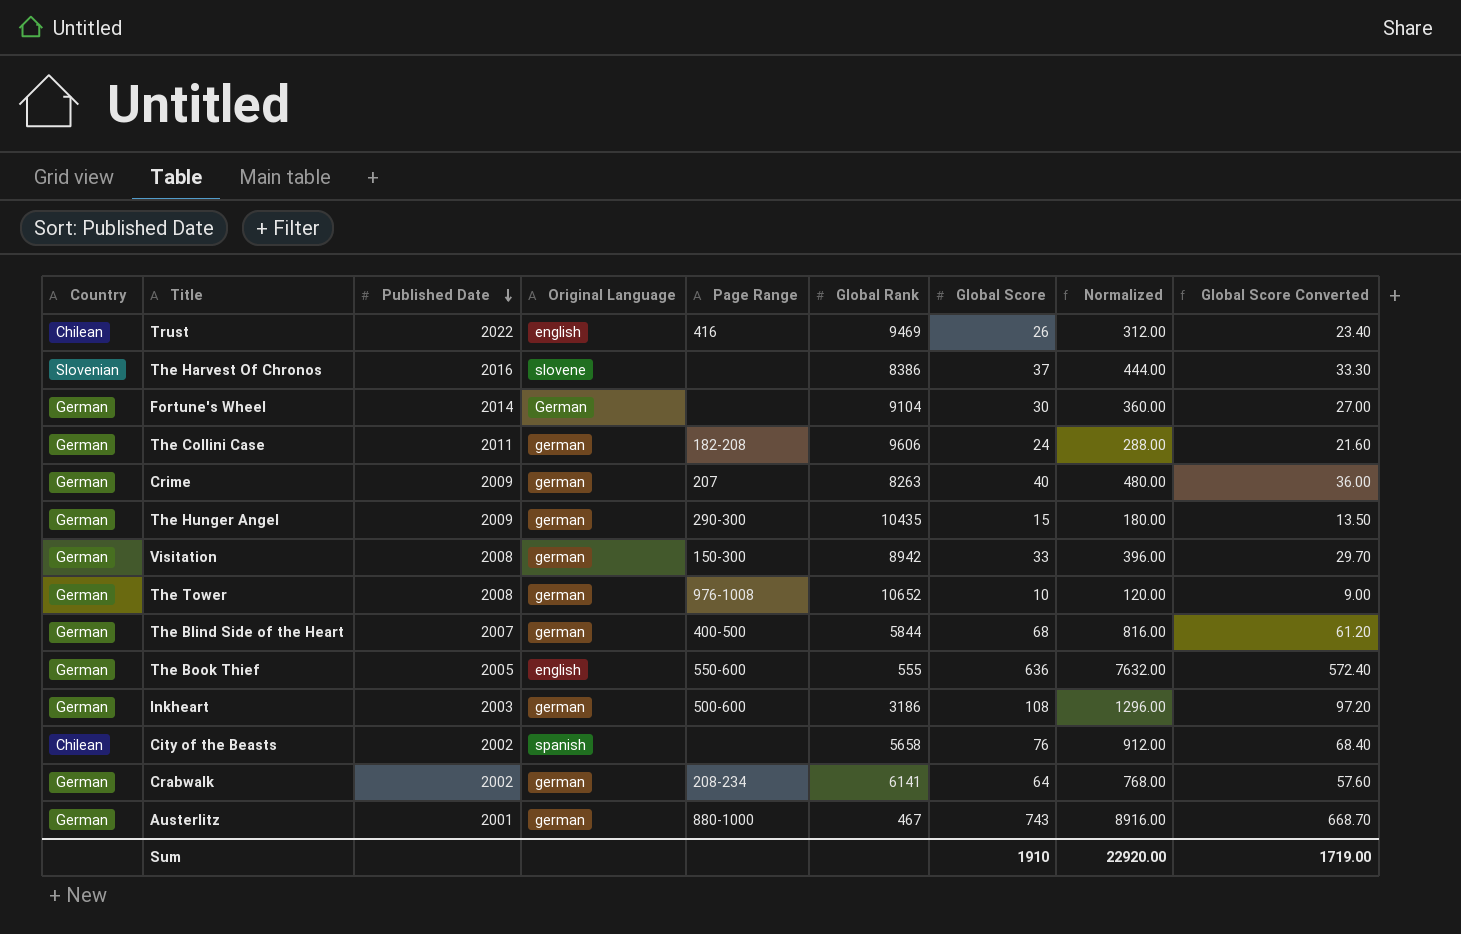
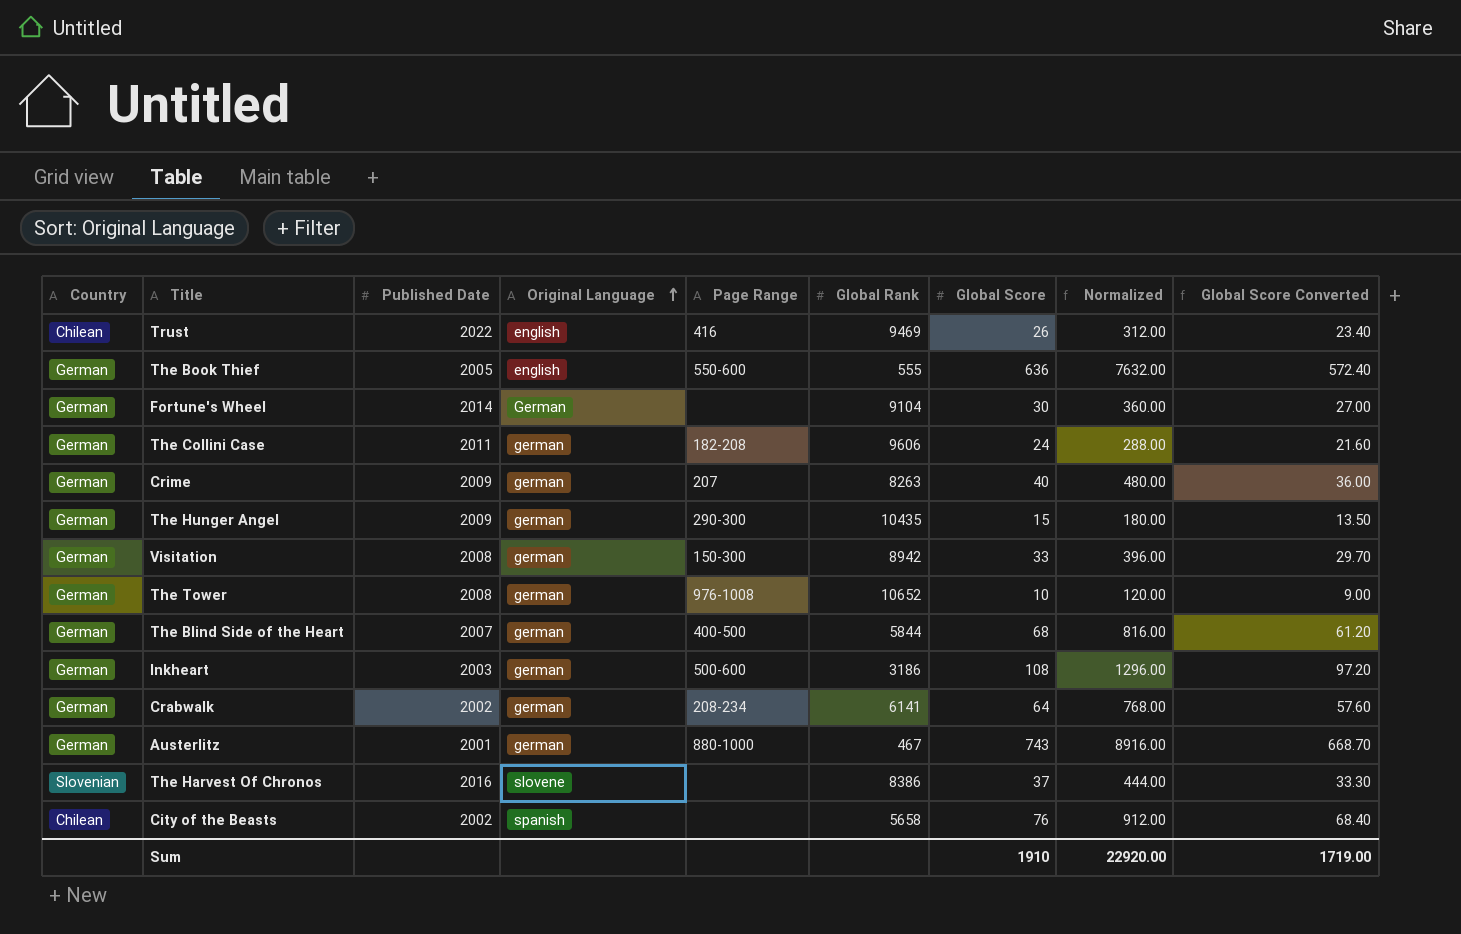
row order: Published Date descending -> Original Language ascending

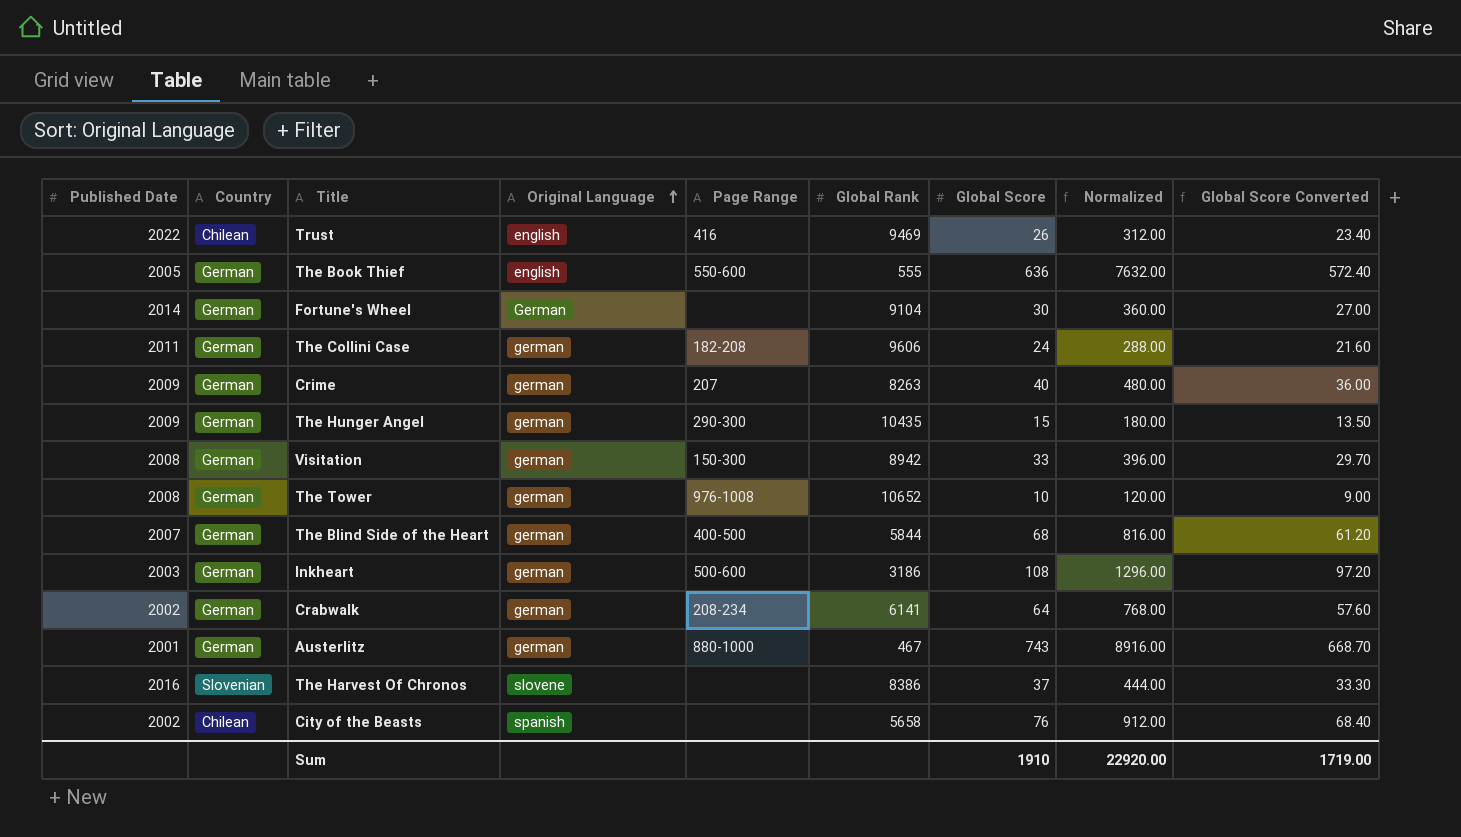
column Published Date | position: 3 -> 1

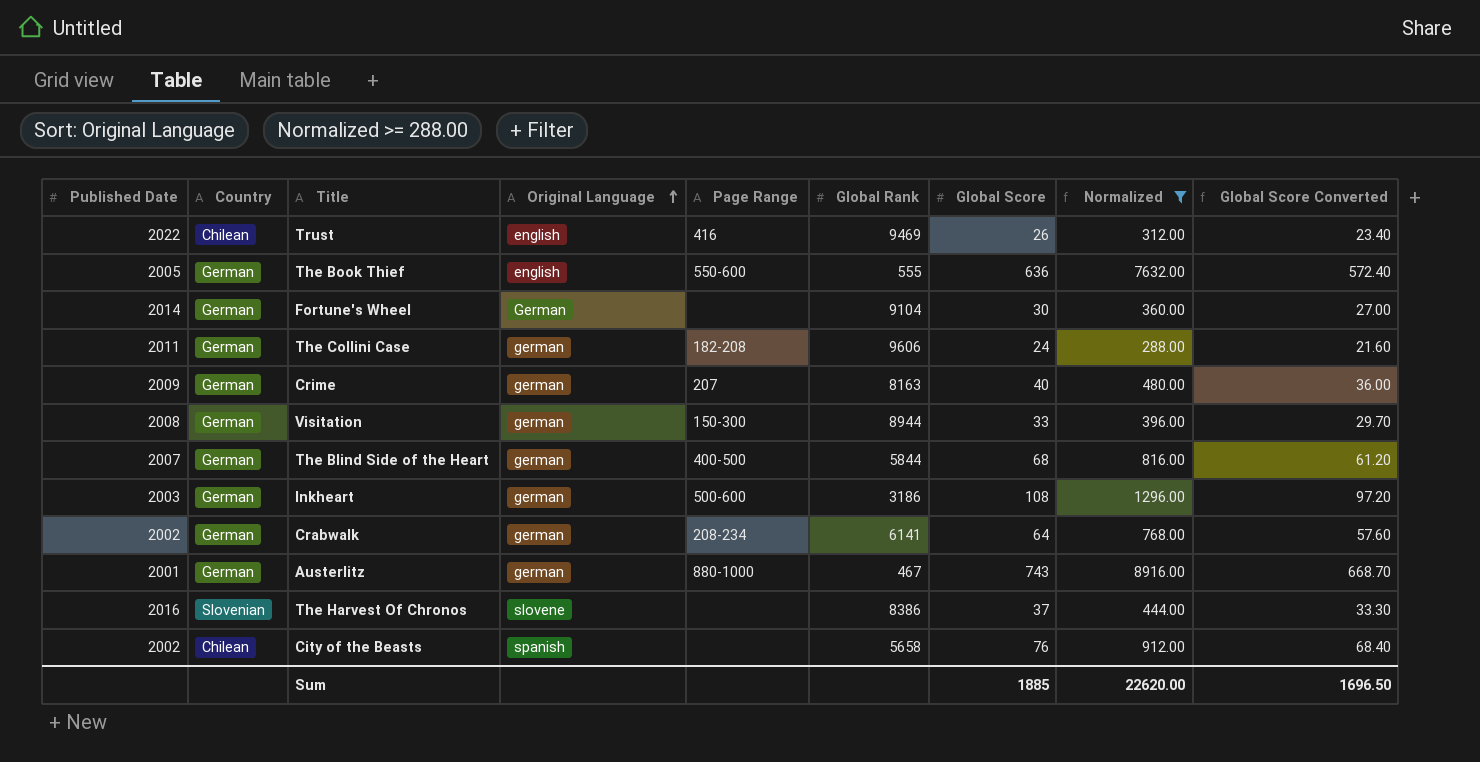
filter: none -> Normalized >= 288.00
Crime | Global Rank: 8263 -> 8163
Visitation | Global Rank: 8942 -> 8944
Sum | Global Score: 1910 -> 1885
Sum | Normalized: 22920.00 -> 22620.00
Sum | Global Score Converted: 1719.00 -> 1696.50

